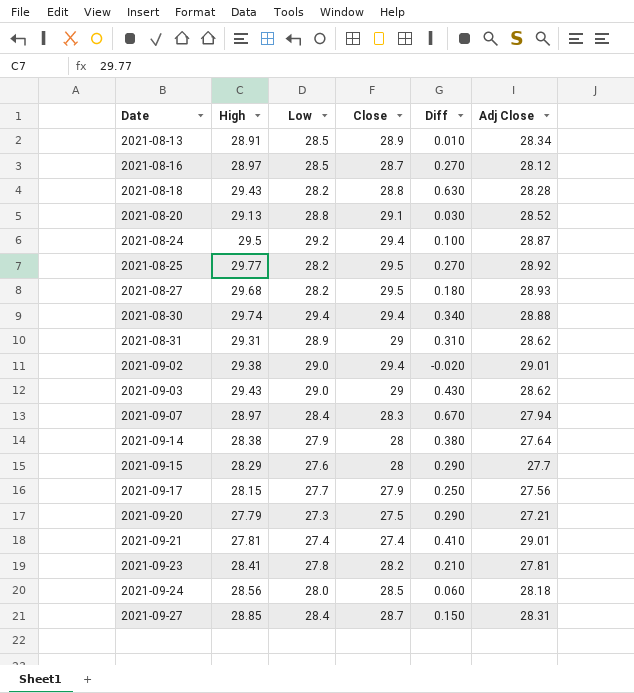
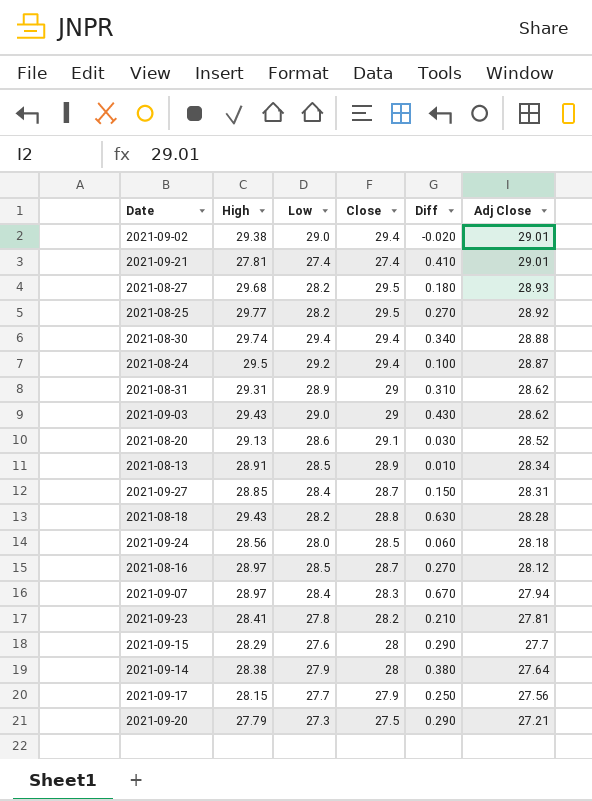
row order: Date ascending -> Adj Close descending
2021-08-20 | Low: 28.8 -> 28.6

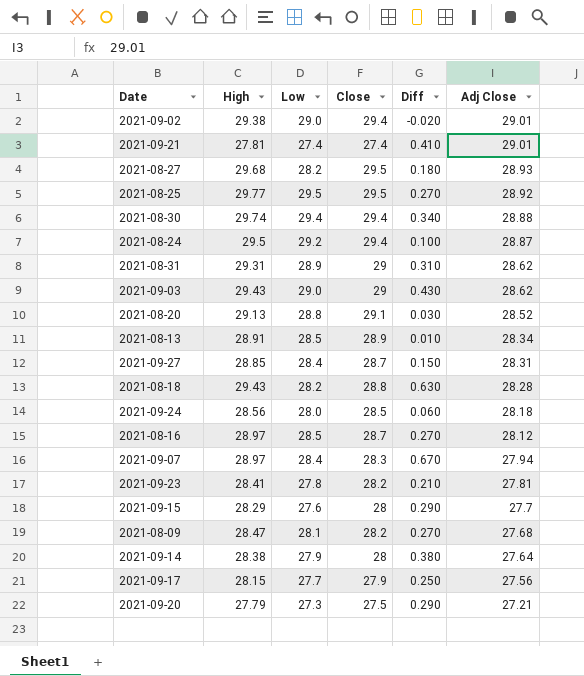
2021-08-25 | Low: 28.2 -> 29.5
2021-08-20 | Low: 28.6 -> 28.8
row 2021-08-09: none -> 28.47 | 28.1 | 28.2 | 0.270 | 27.68

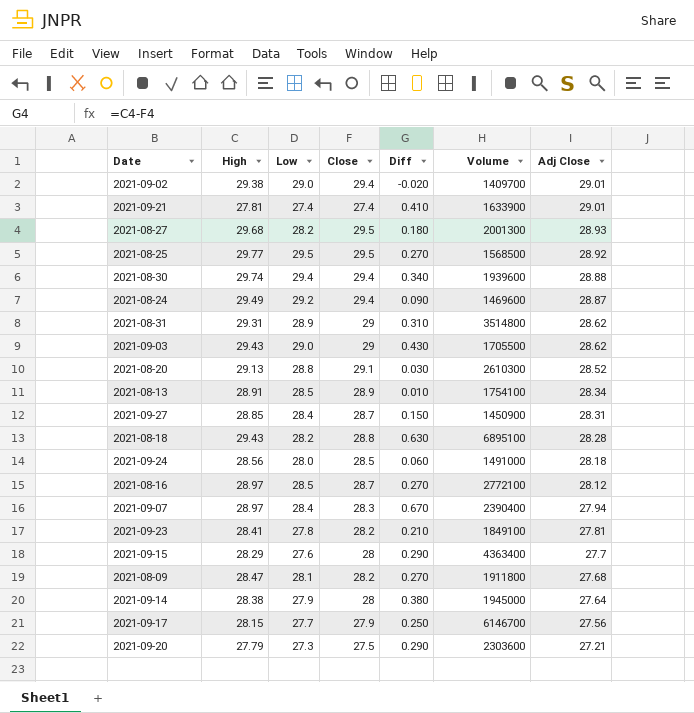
column Volume | position: none -> 6
2021-08-24 | High: 29.5 -> 29.49
2021-08-24 | Diff: 0.100 -> 0.090

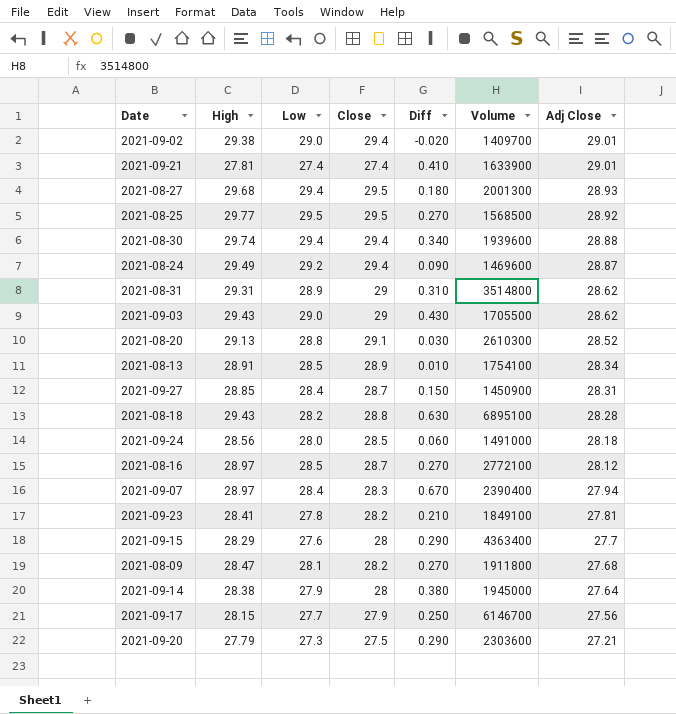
2021-08-27 | Low: 28.2 -> 29.4

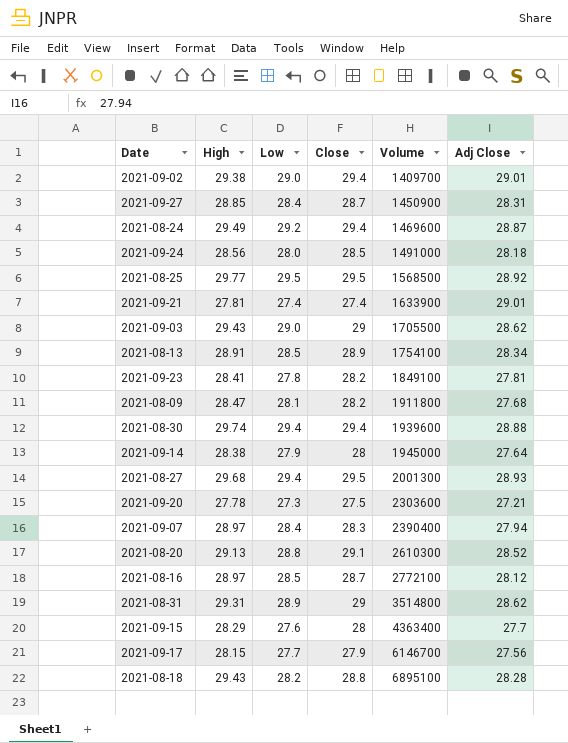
row order: Adj Close descending -> Volume ascending
column Diff | formula: [High] - [Close] -> none
2021-09-20 | High: 27.79 -> 27.78

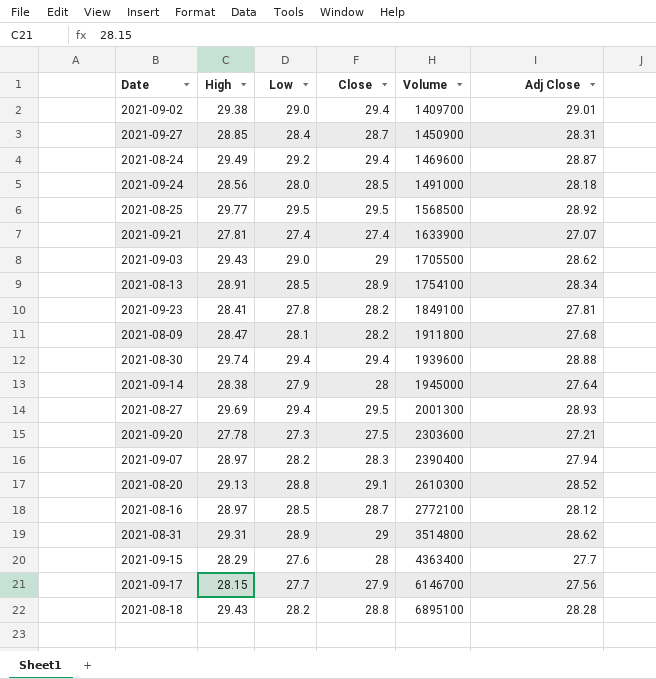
2021-09-21 | Adj Close: 29.01 -> 27.07
2021-08-27 | High: 29.68 -> 29.69
2021-09-07 | Low: 28.4 -> 28.2

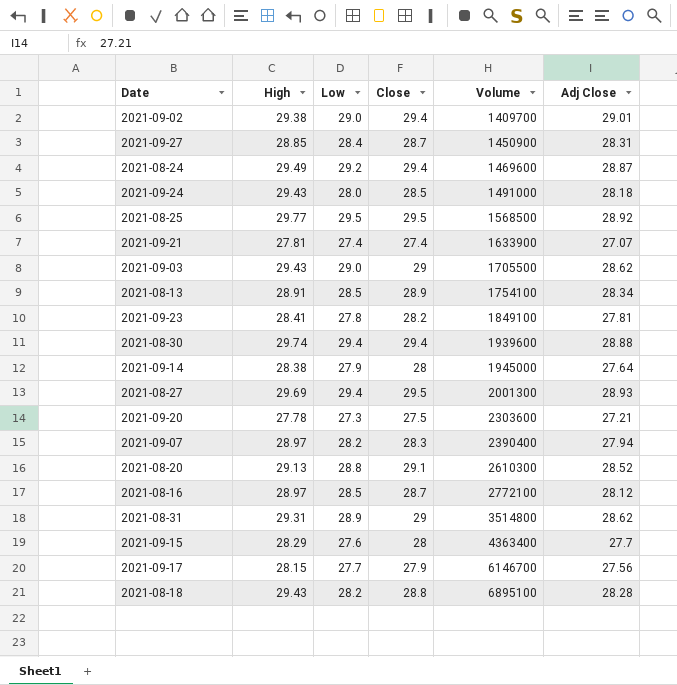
row 2021-08-09: 28.47 | 28.1 | 28.2 | 1911800 | 27.68 -> none
2021-09-24 | High: 28.56 -> 29.43

